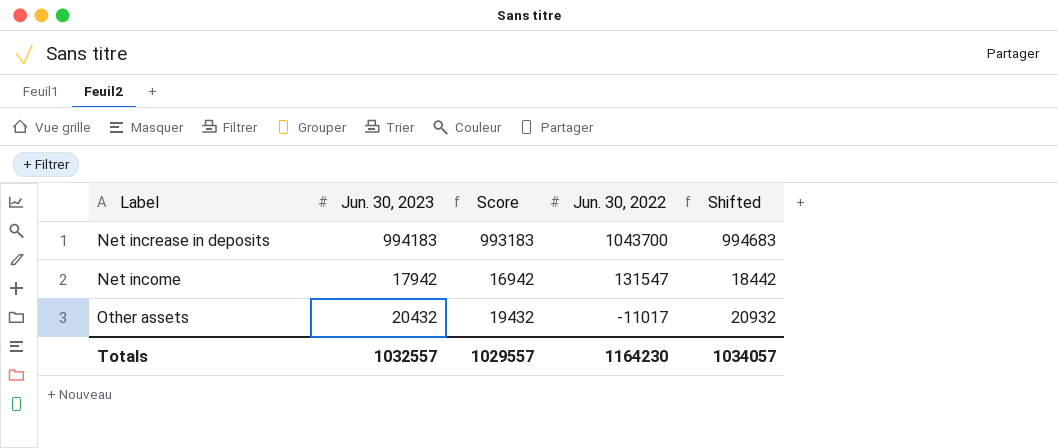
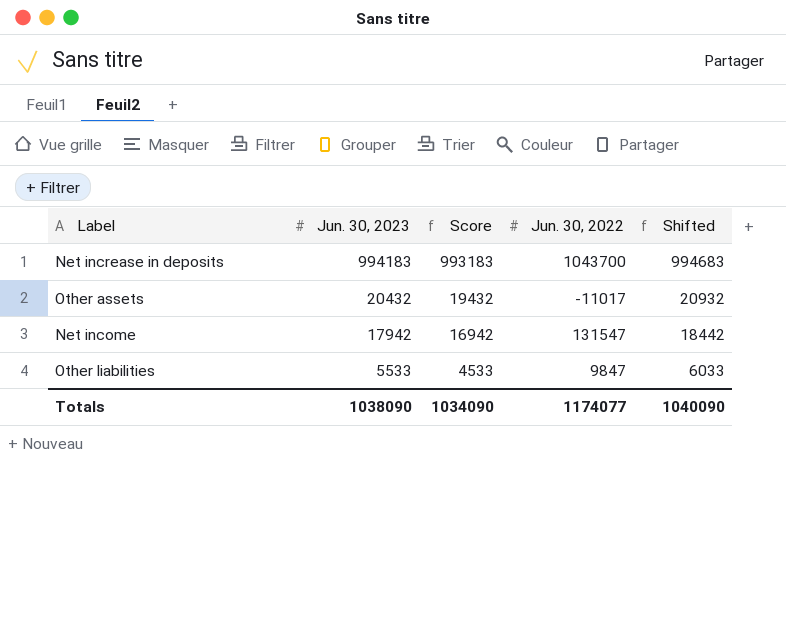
row order: Jun. 30, 2022 descending -> Jun. 30, 2023 descending
row Other liabilities: none -> 5533 | 4533 | 9847 | 6033
Totals | Jun. 30, 2023: 1032557 -> 1038090
Totals | Score: 1029557 -> 1034090
Totals | Jun. 30, 2022: 1164230 -> 1174077
Totals | Shifted: 1034057 -> 1040090

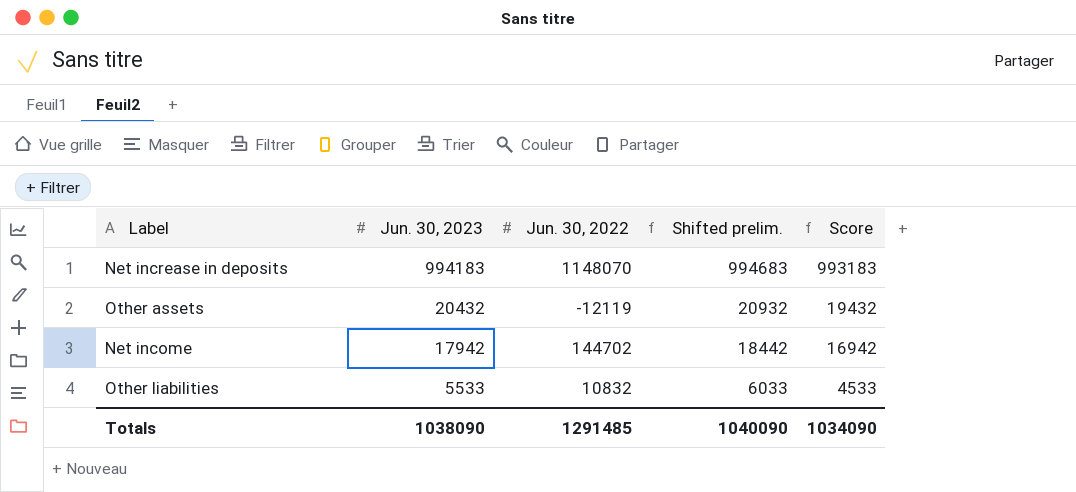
column name: Shifted -> Shifted prelim.
column Score | position: 3 -> 5
Net increase in deposits | Jun. 30, 2022: 1043700 -> 1148070
Other assets | Jun. 30, 2022: -11017 -> -12119
Net income | Jun. 30, 2022: 131547 -> 144702
Other liabilities | Jun. 30, 2022: 9847 -> 10832
Totals | Jun. 30, 2022: 1174077 -> 1291485

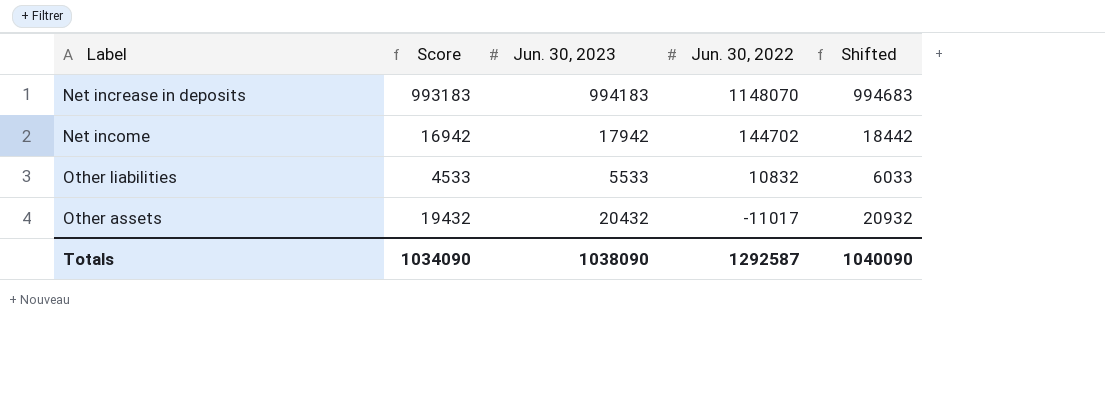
row order: Jun. 30, 2023 descending -> Jun. 30, 2022 descending
column Score | position: 5 -> 2
column name: Shifted prelim. -> Shifted
Other assets | Jun. 30, 2022: -12119 -> -11017
Totals | Jun. 30, 2022: 1291485 -> 1292587

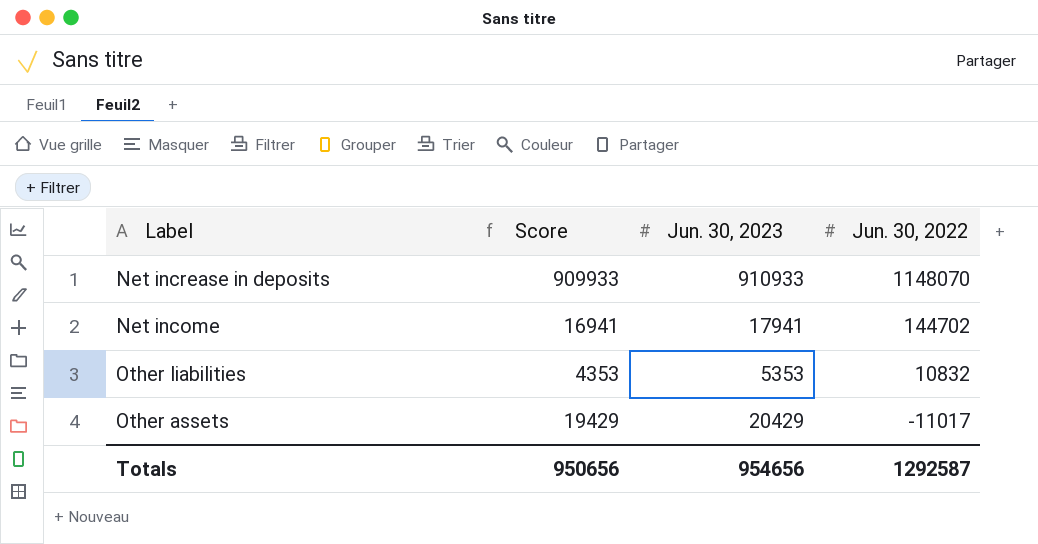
column Shifted | formula: [Jun. 30, 2023] + 500 -> none
Net increase in deposits | Score: 993183 -> 909933
Net increase in deposits | Jun. 30, 2023: 994183 -> 910933
Net income | Score: 16942 -> 16941
Net income | Jun. 30, 2023: 17942 -> 17941
Other liabilities | Score: 4533 -> 4353
Other liabilities | Jun. 30, 2023: 5533 -> 5353
Other assets | Score: 19432 -> 19429
Other assets | Jun. 30, 2023: 20432 -> 20429
Totals | Score: 1034090 -> 950656
Totals | Jun. 30, 2023: 1038090 -> 954656

